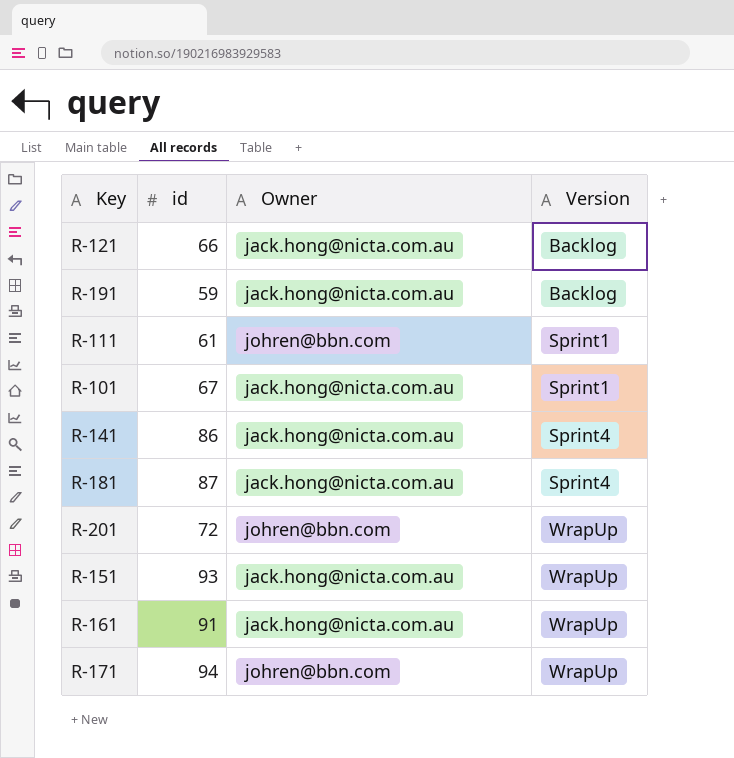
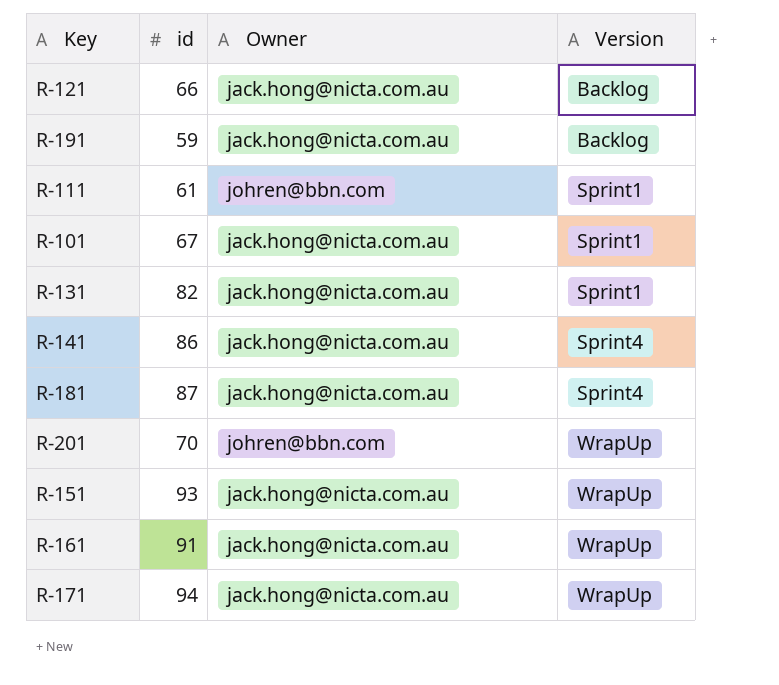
row R-131: none -> 82 | jack.hong@nicta.com.au | Sprint1
R-201 | id: 72 -> 70
R-171 | Owner: johren@bbn.com -> jack.hong@nicta.com.au

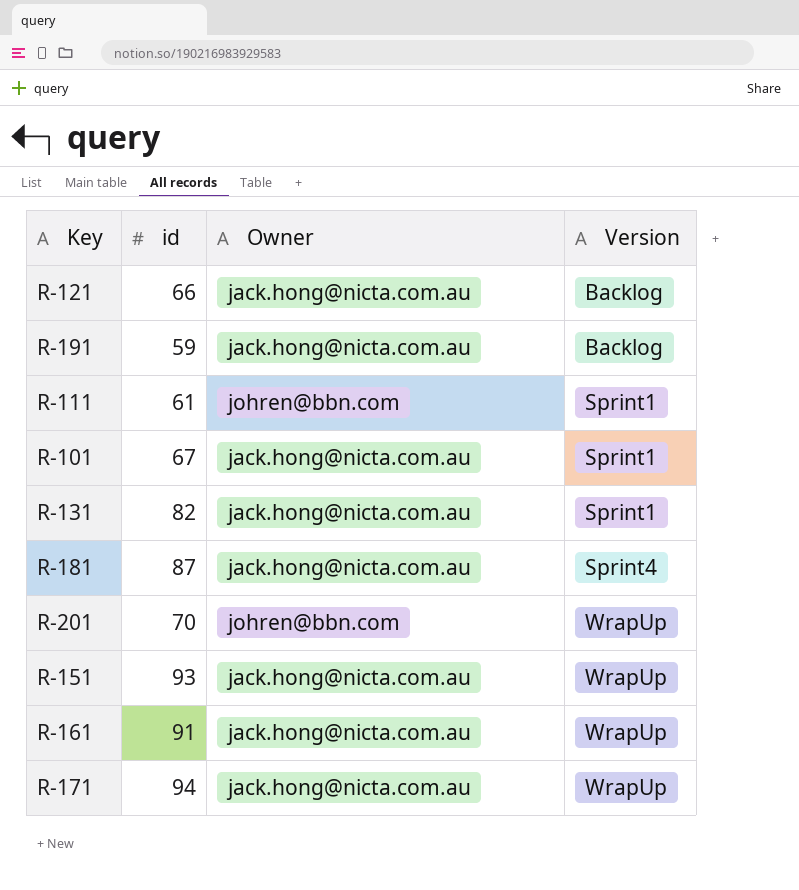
row R-141: 86 | jack.hong@nicta.com.au | Sprint4 -> none

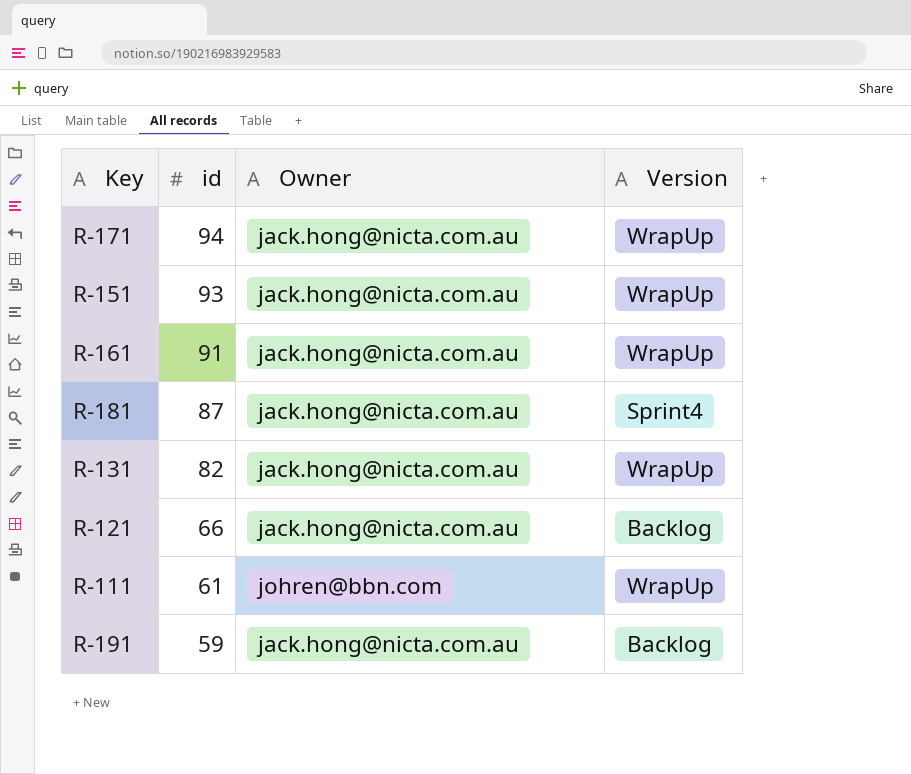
row order: Version ascending -> id descending
row R-101: 67 | jack.hong@nicta.com.au | Sprint1 -> none
row R-201: 70 | johren@bbn.com | WrapUp -> none
R-131 | Version: Sprint1 -> WrapUp
R-111 | Version: Sprint1 -> WrapUp

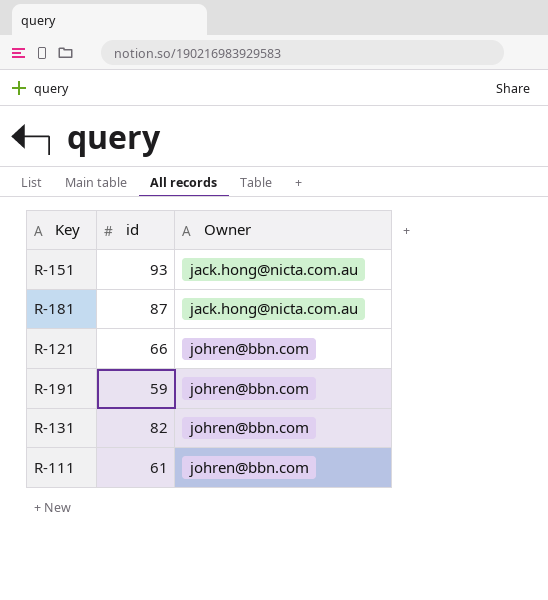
row order: id descending -> Owner ascending
column Version | position: 4 -> none
row R-171: 94 | jack.hong@nicta.com.au | WrapUp -> none
row R-161: 91 | jack.hong@nicta.com.au | WrapUp -> none
R-121 | Owner: jack.hong@nicta.com.au -> johren@bbn.com
R-191 | Owner: jack.hong@nicta.com.au -> johren@bbn.com
R-131 | Owner: jack.hong@nicta.com.au -> johren@bbn.com

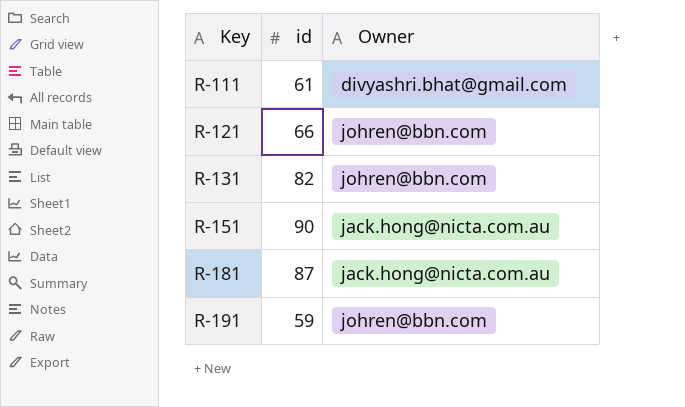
row order: Owner ascending -> Key ascending
R-111 | Owner: johren@bbn.com -> divyashri.bhat@gmail.com
R-151 | id: 93 -> 90

